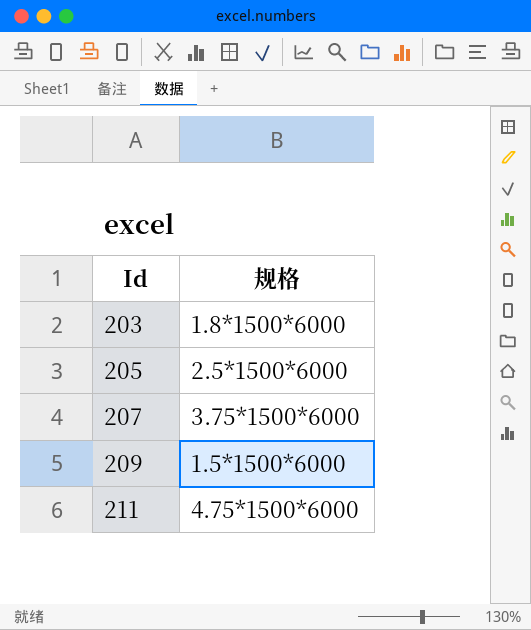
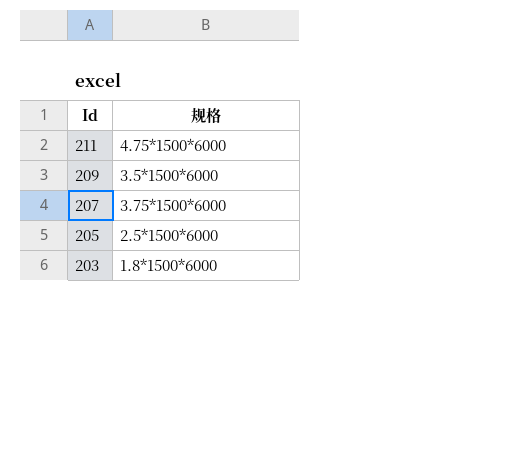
row order: Id ascending -> Id descending
209 | 规格: 1.5*1500*6000 -> 3.5*1500*6000

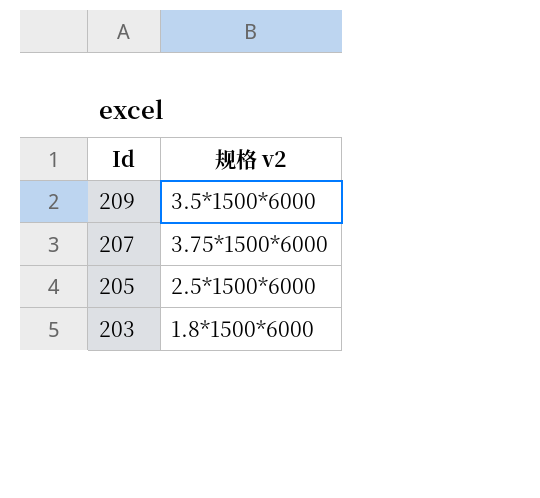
column name: 规格 -> 规格 v2
row 211: 4.75*1500*6000 -> none

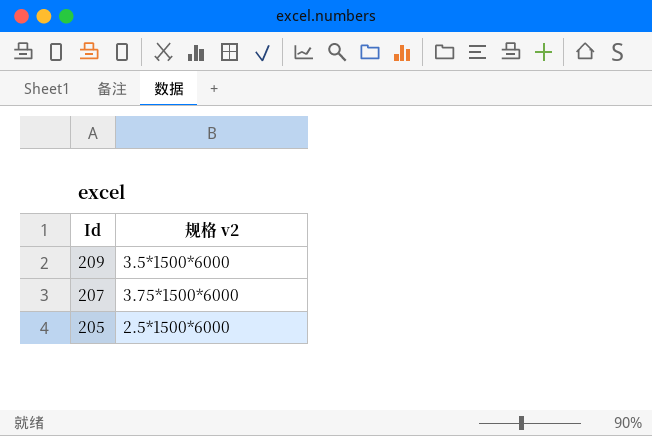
row 203: 1.8*1500*6000 -> none

